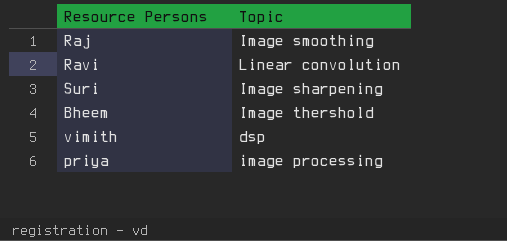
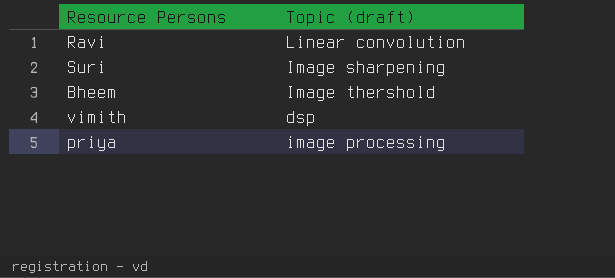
column name: Topic -> Topic (draft)
row Raj: Image smoothing -> none

